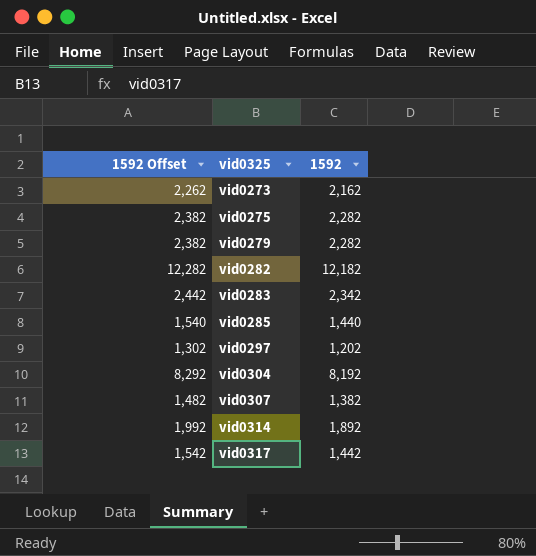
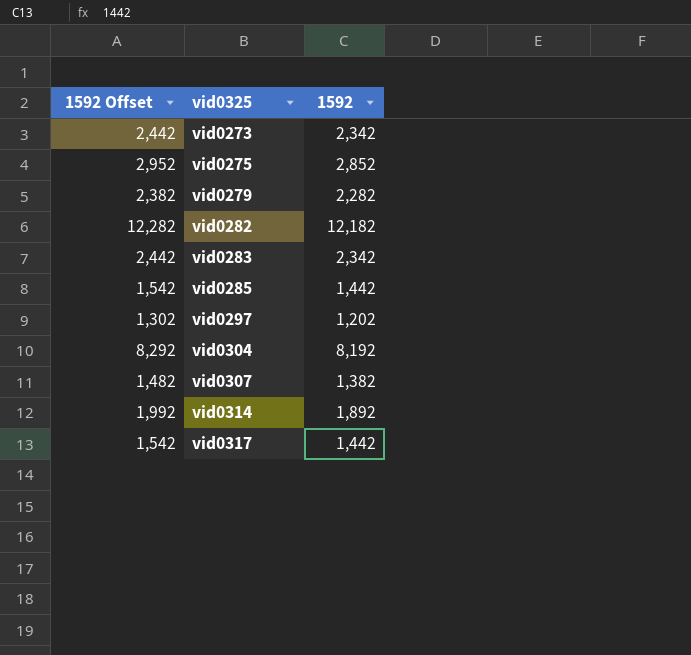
vid0273 | 1592 Offset: 2,262 -> 2,442
vid0273 | 1592: 2,162 -> 2,342
vid0275 | 1592 Offset: 2,382 -> 2,952
vid0275 | 1592: 2,282 -> 2,852
vid0285 | 1592 Offset: 1,540 -> 1,542
vid0285 | 1592: 1,440 -> 1,442

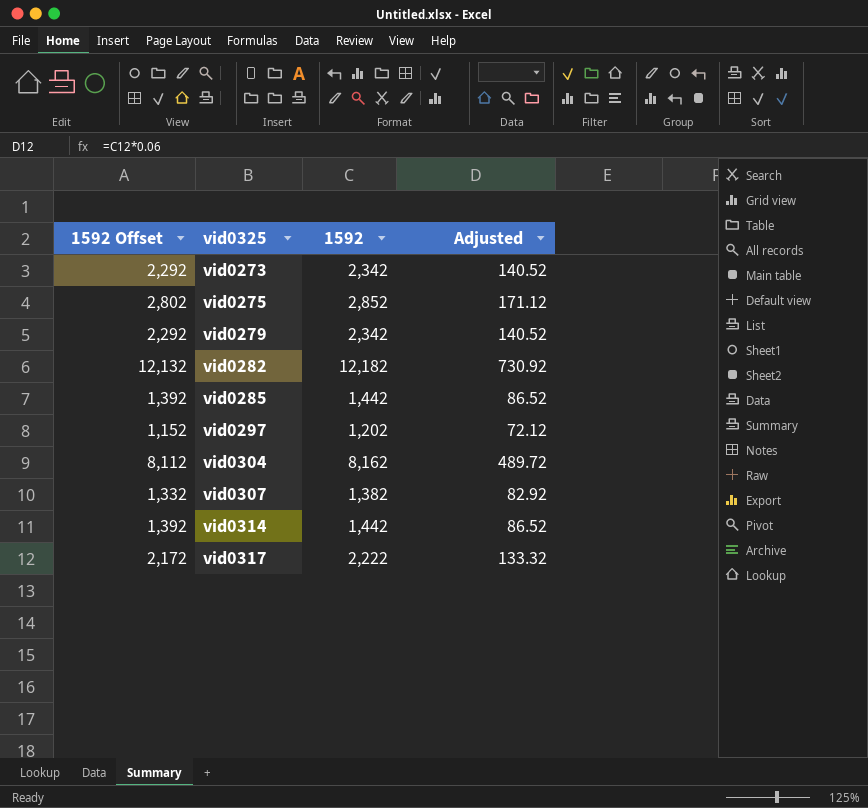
column 1592 Offset | formula: [1592] + 100 -> [1592] - 50
column Adjusted | formula: none -> [1592] * 0.06
row vid0283: 2,442 | 2,342 -> none
vid0279 | 1592: 2,282 -> 2,342
vid0304 | 1592: 8,192 -> 8,162
vid0314 | 1592: 1,892 -> 1,442
vid0317 | 1592: 1,442 -> 2,222

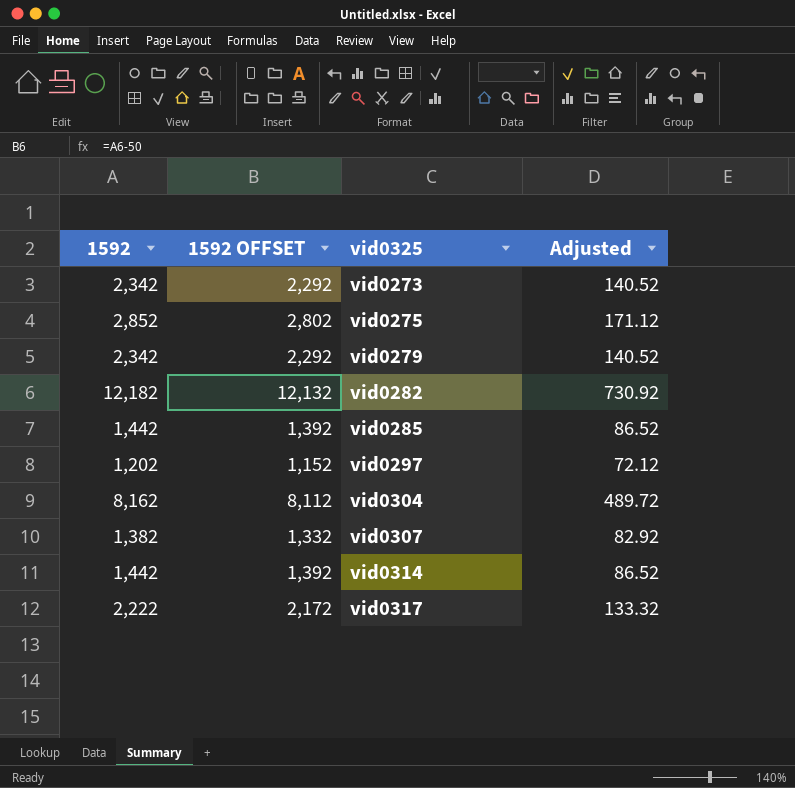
column 1592 | position: 3 -> 1
column name: 1592 Offset -> 1592 OFFSET

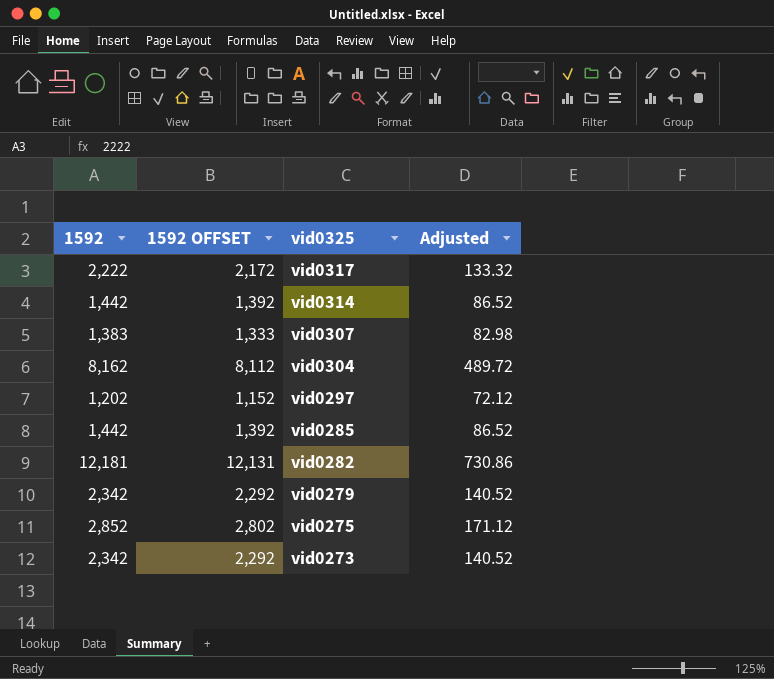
row order: vid0325 ascending -> vid0325 descending
vid0307 | 1592: 1,382 -> 1,383
vid0307 | 1592 OFFSET: 1,332 -> 1,333
vid0307 | Adjusted: 82.92 -> 82.98
vid0282 | 1592: 12,182 -> 12,181
vid0282 | 1592 OFFSET: 12,132 -> 12,131
vid0282 | Adjusted: 730.92 -> 730.86

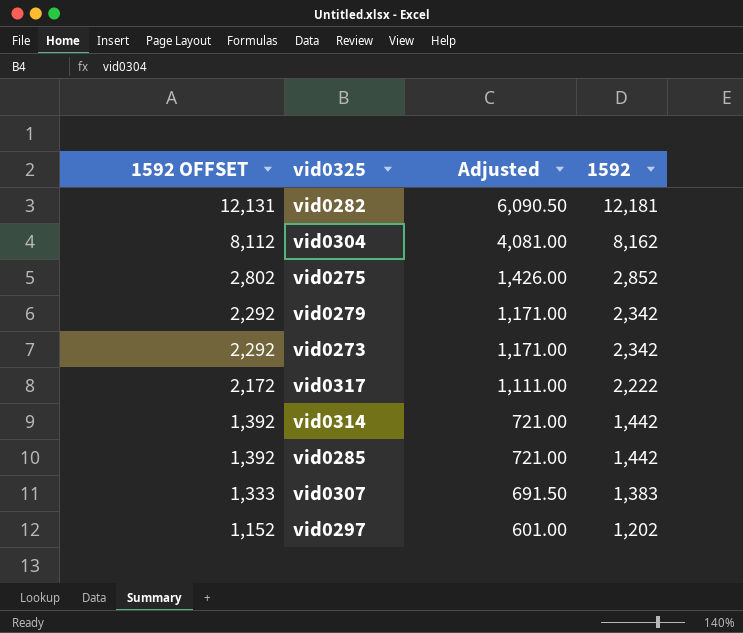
row order: vid0325 descending -> 1592 OFFSET descending
column Adjusted | formula: [1592] * 0.06 -> [1592] * 0.5
column 1592 | position: 1 -> 4

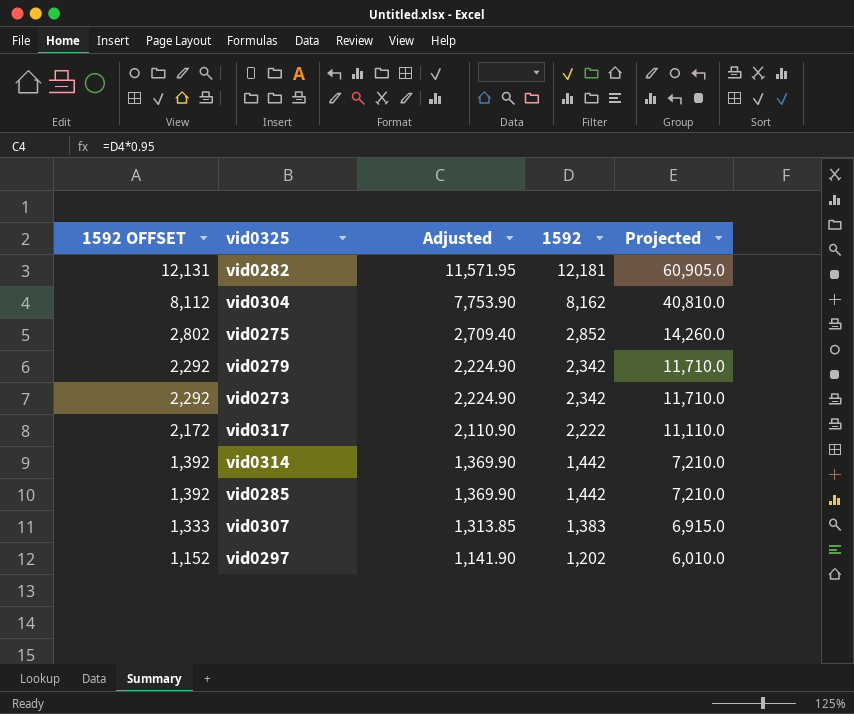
column Adjusted | formula: [1592] * 0.5 -> [1592] * 0.95
column Projected | formula: none -> [1592] * 5

